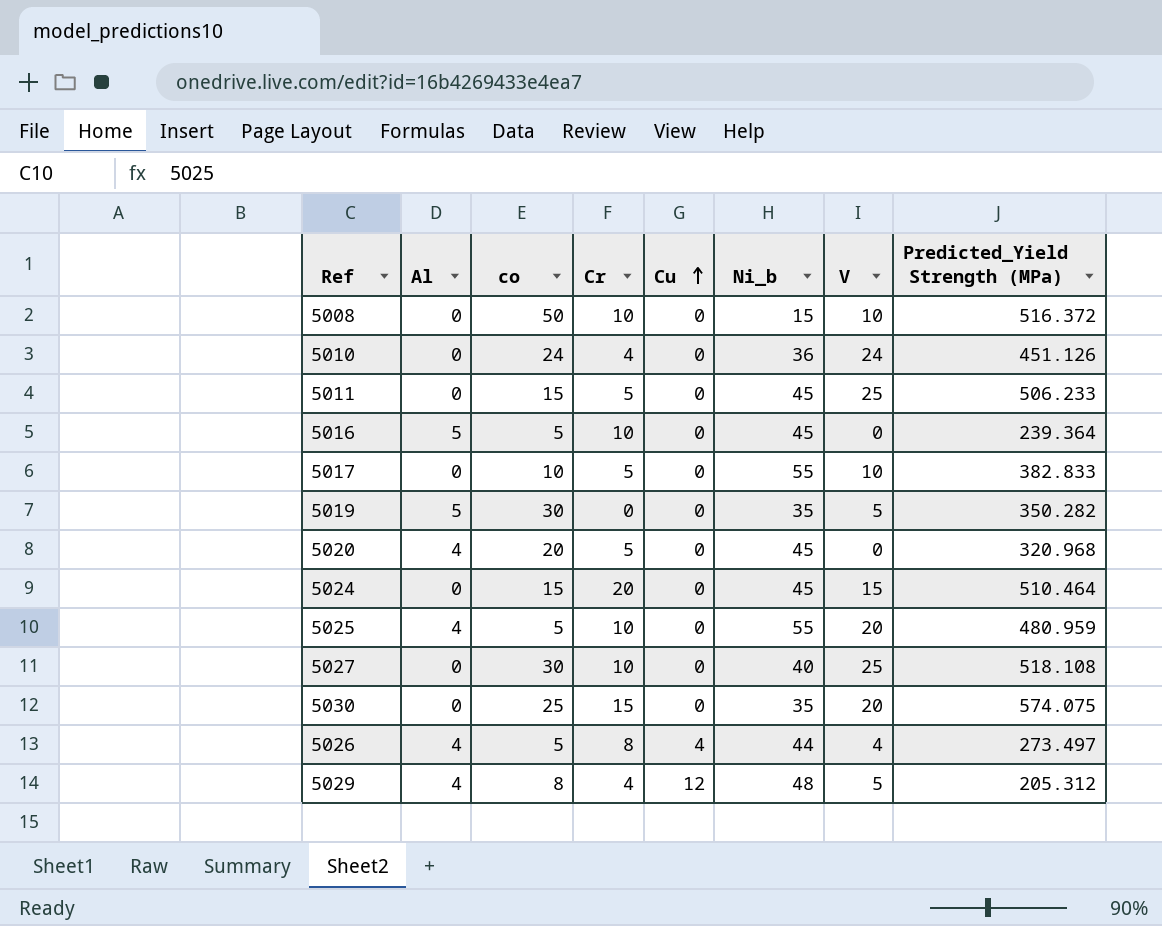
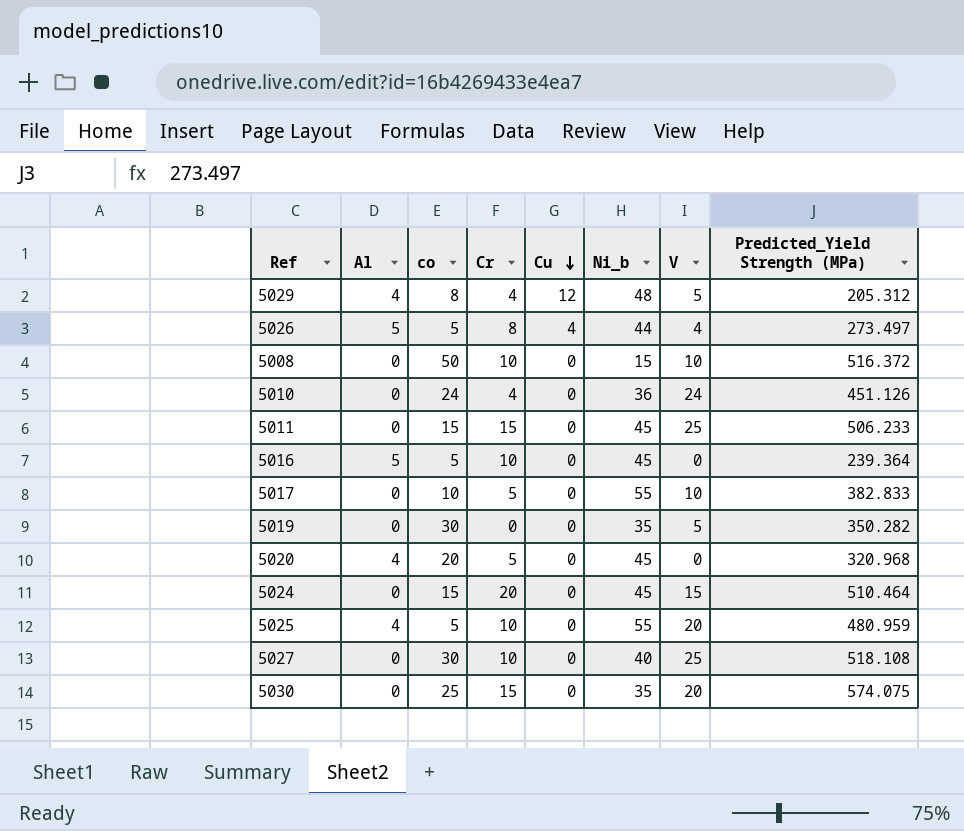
row order: Cu ascending -> Cu descending
5026 | Al: 4 -> 5
5011 | Cr: 5 -> 15
5019 | Al: 5 -> 0

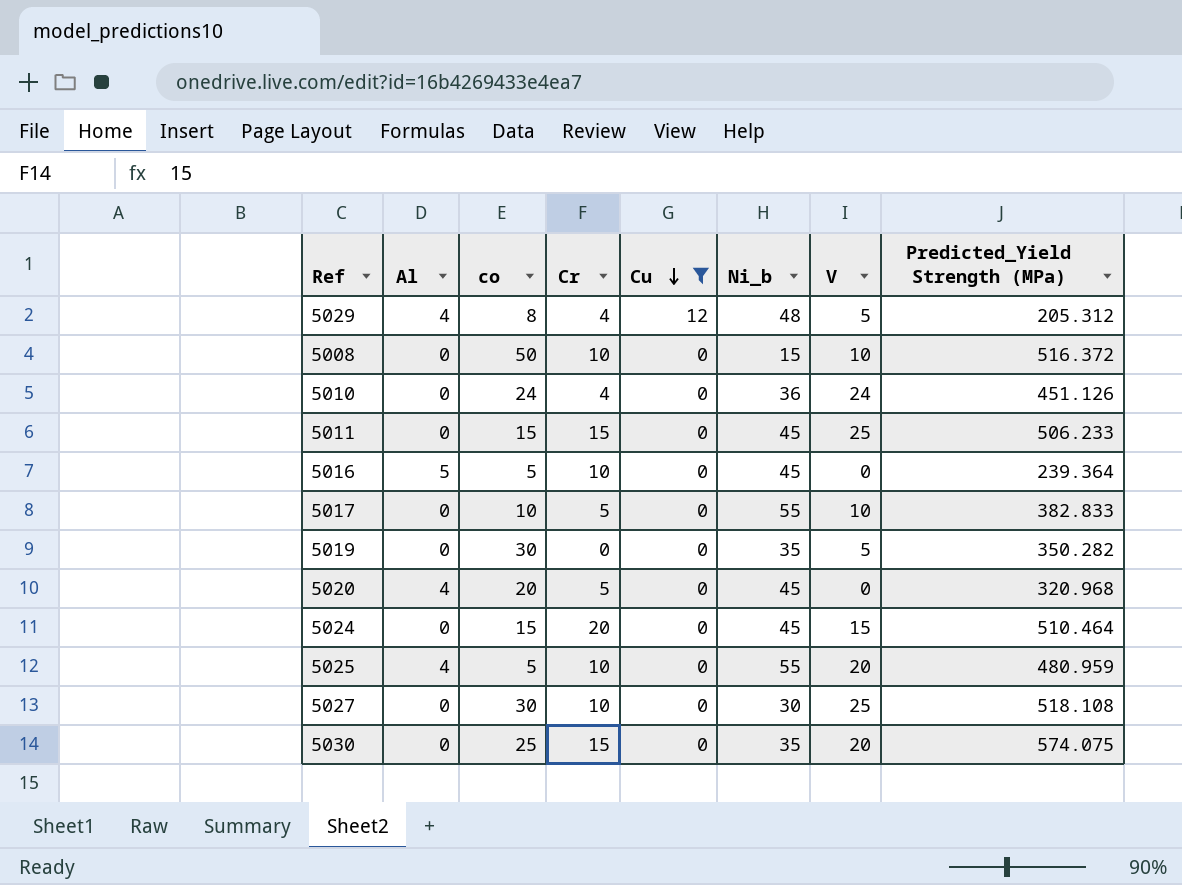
filter: none -> Cu != 4
5027 | Ni_b: 40 -> 30

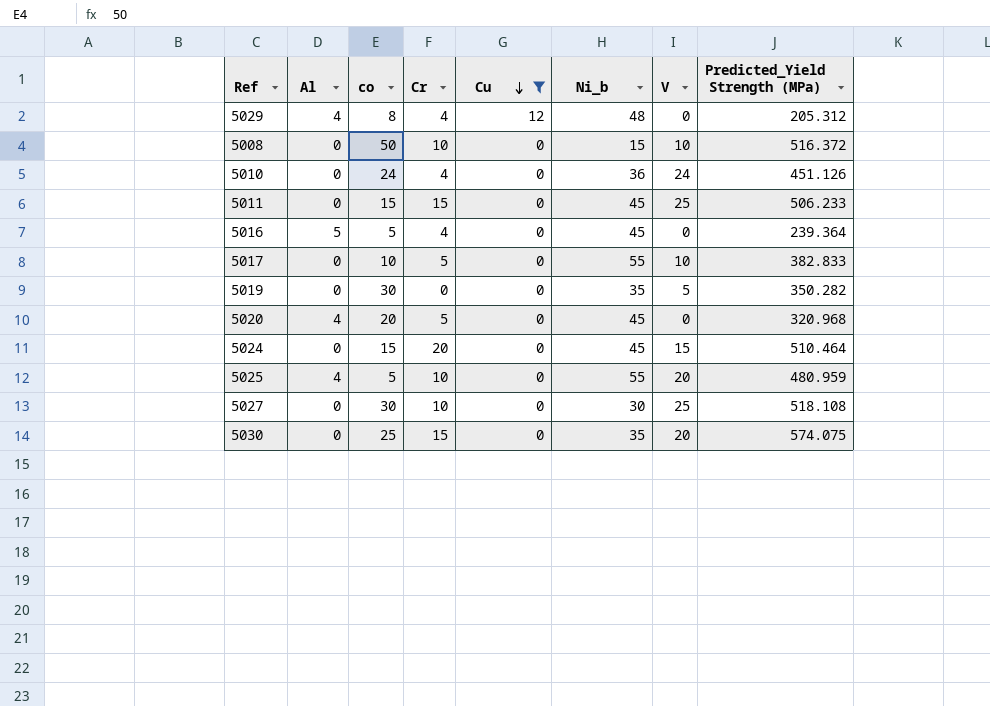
5029 | V: 5 -> 0
5016 | Cr: 10 -> 4

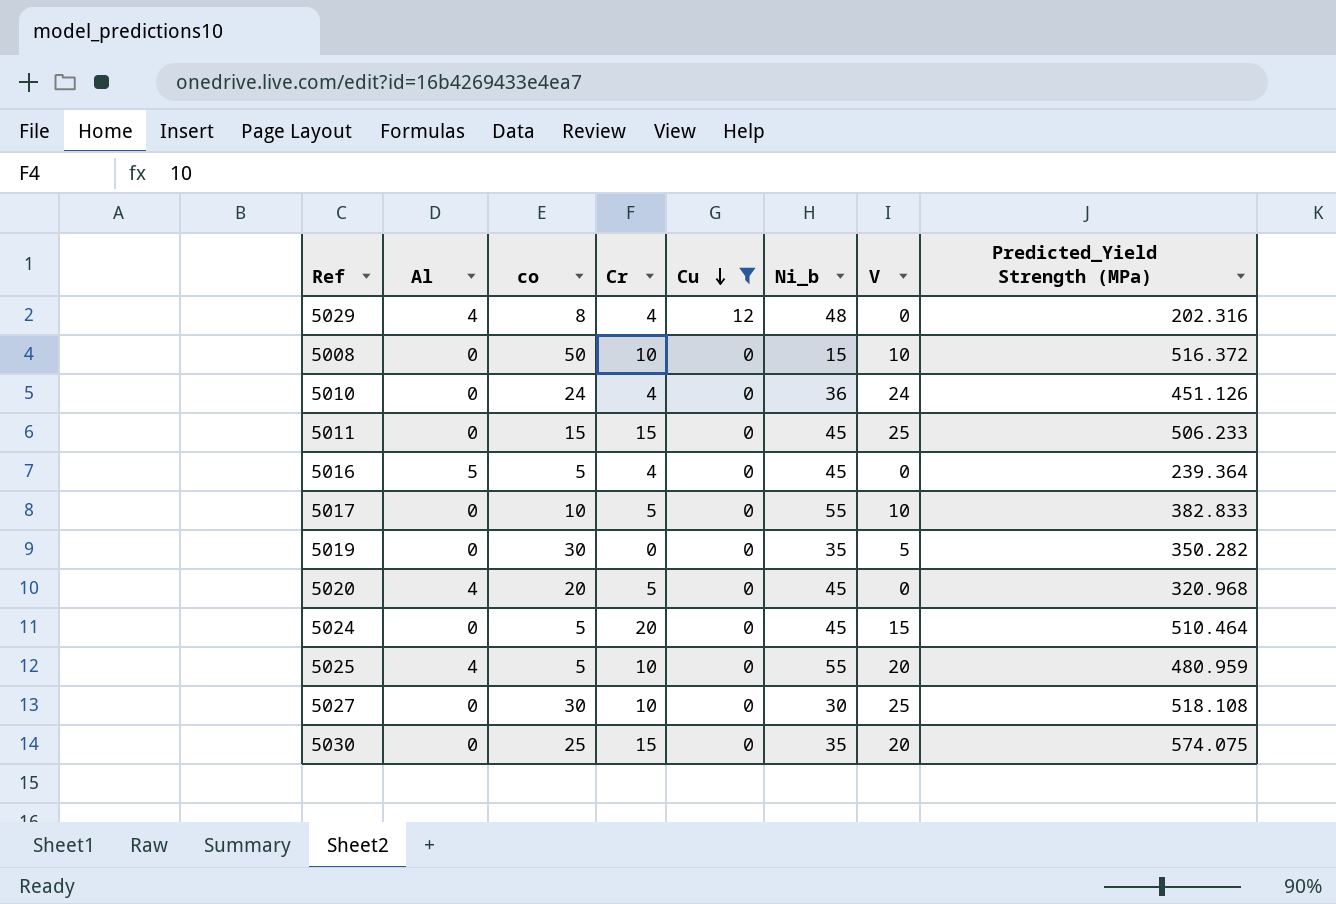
5029 | Predicted_Yield Strength (MPa): 205.312 -> 202.316
5024 | co: 15 -> 5

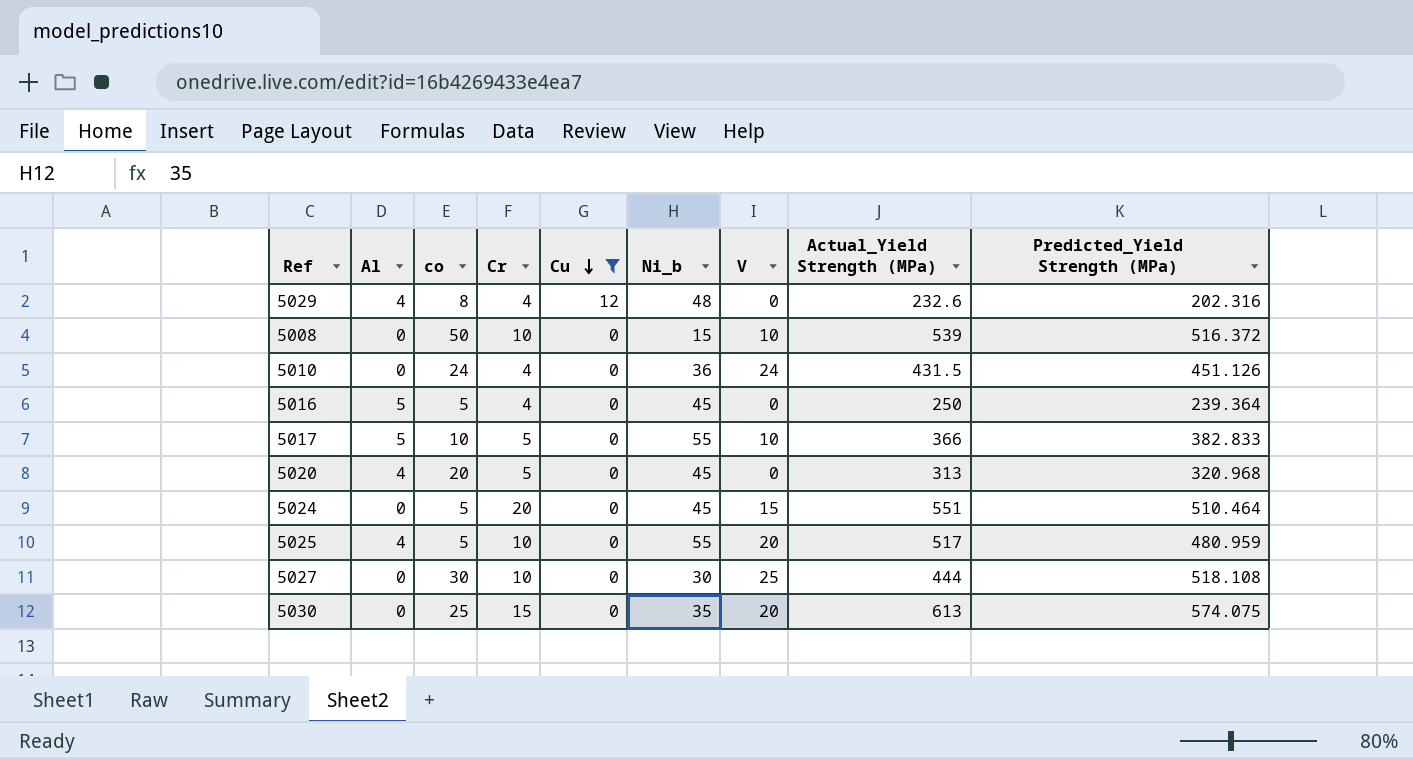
column Actual_Yield Strength (MPa) | position: none -> 8
row 5011: 0 | 15 | 15 | 0 | 45 | 25 | 506.233 -> none
row 5019: 0 | 30 | 0 | 0 | 35 | 5 | 350.282 -> none
5017 | Al: 0 -> 5

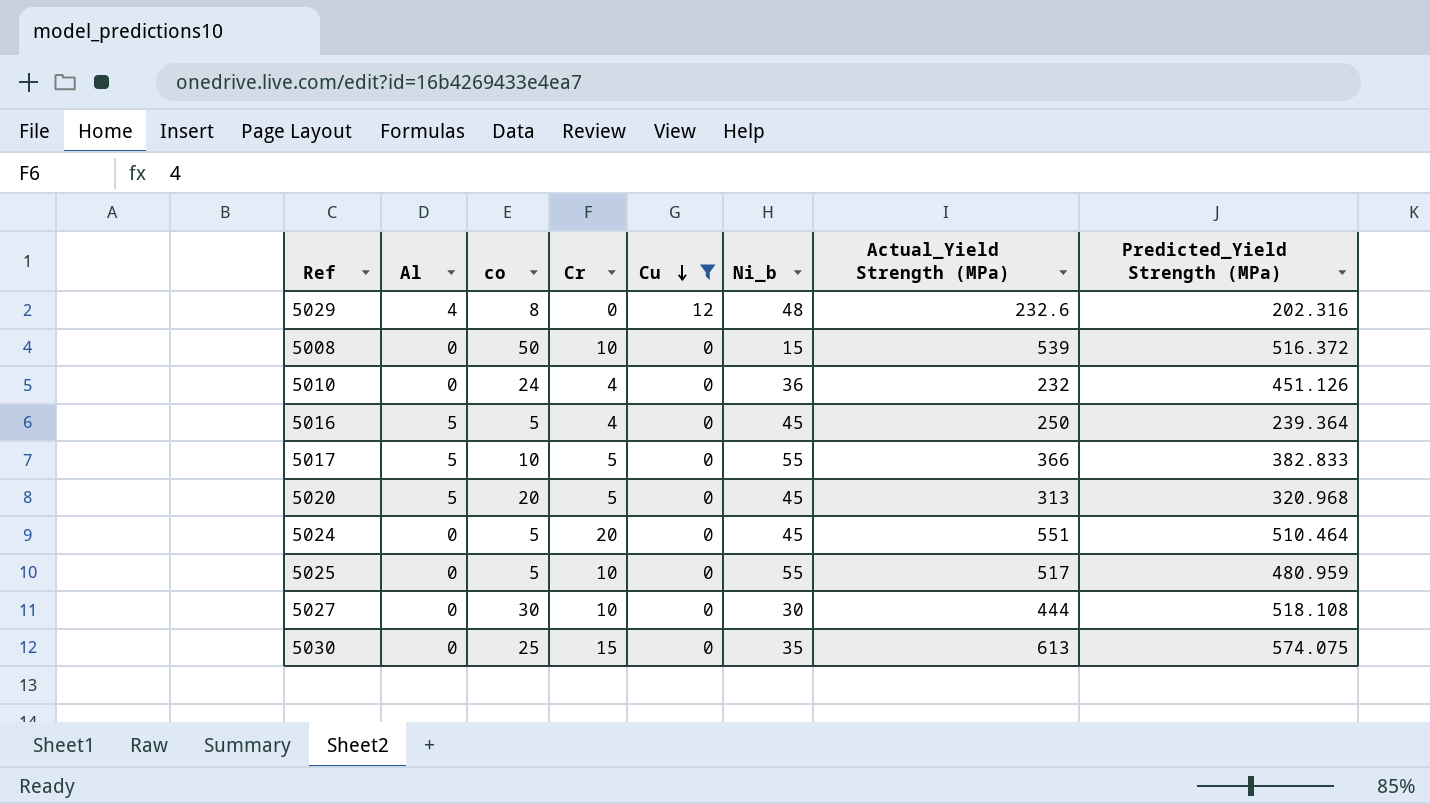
column V | position: 7 -> none
5029 | Cr: 4 -> 0
5010 | Actual_Yield Strength (MPa): 431.5 -> 232
5020 | Al: 4 -> 5
5025 | Al: 4 -> 0

